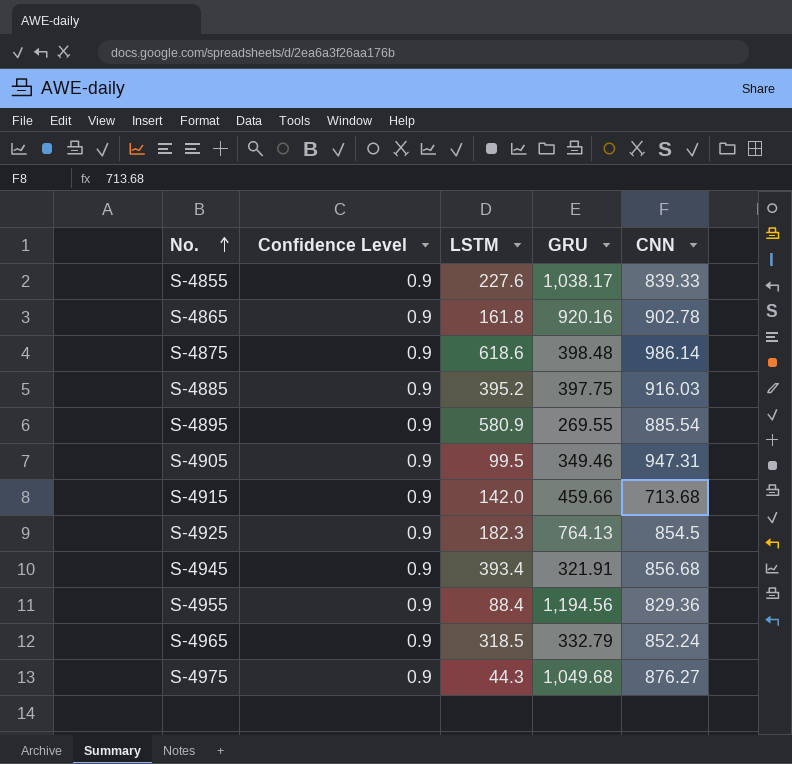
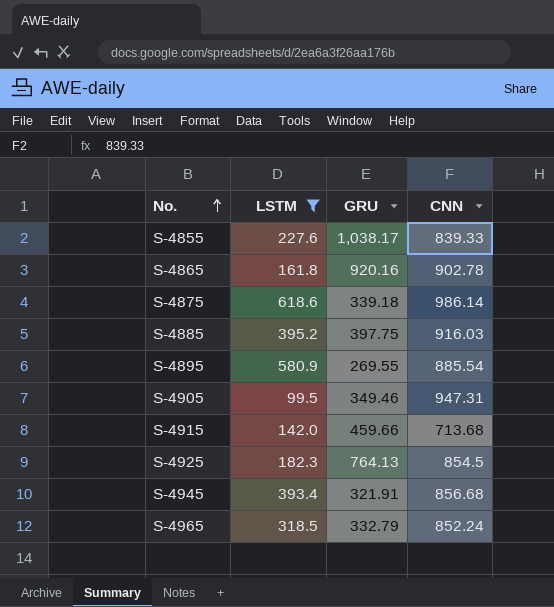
filter: none -> LSTM >= 99.5
column Confidence Level | position: 2 -> none
S-4875 | GRU: 398.48 -> 339.18

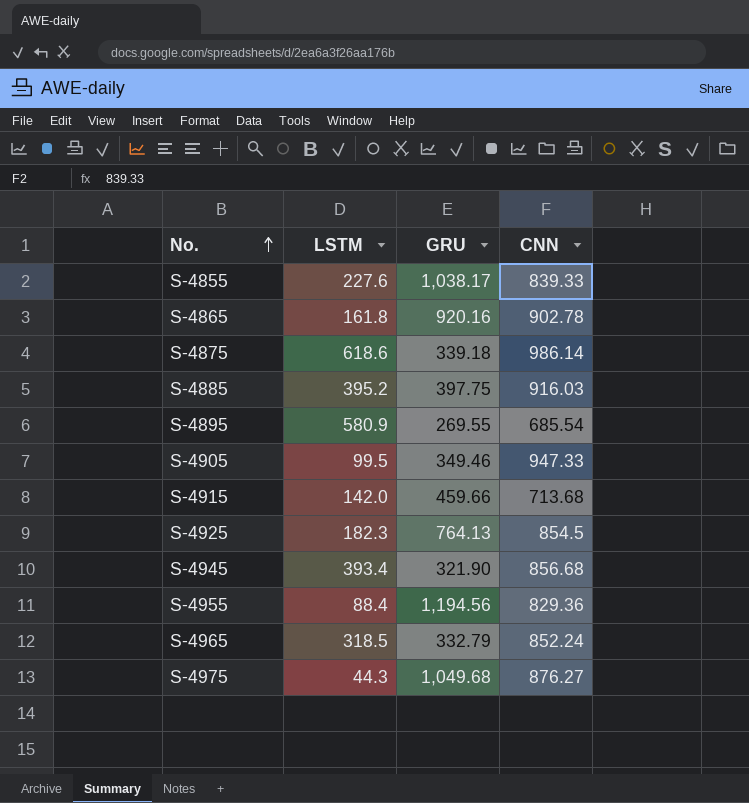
filter: LSTM >= 99.5 -> none
S-4895 | CNN: 885.54 -> 685.54
S-4905 | CNN: 947.31 -> 947.33
S-4945 | GRU: 321.91 -> 321.90

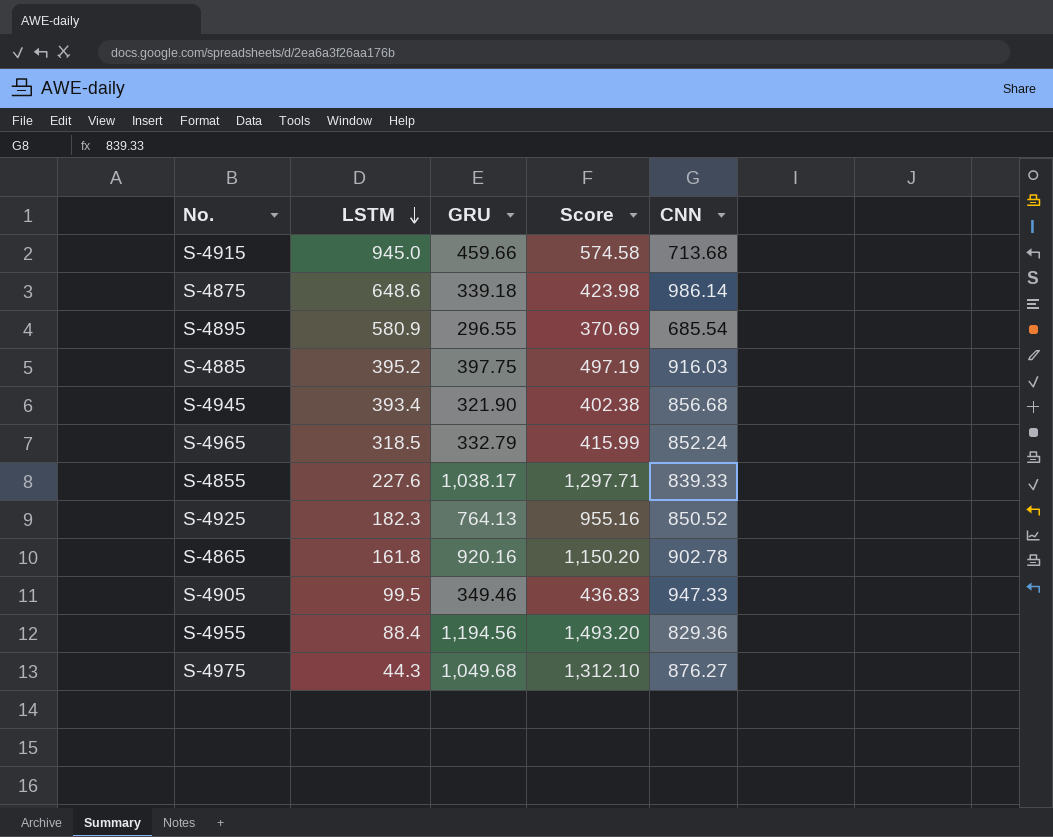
row order: No. ascending -> LSTM descending
column Score | formula: none -> [GRU] * 1.25
S-4915 | LSTM: 142.0 -> 945.0
S-4875 | LSTM: 618.6 -> 648.6
S-4895 | GRU: 269.55 -> 296.55
S-4925 | CNN: 854.5 -> 850.52

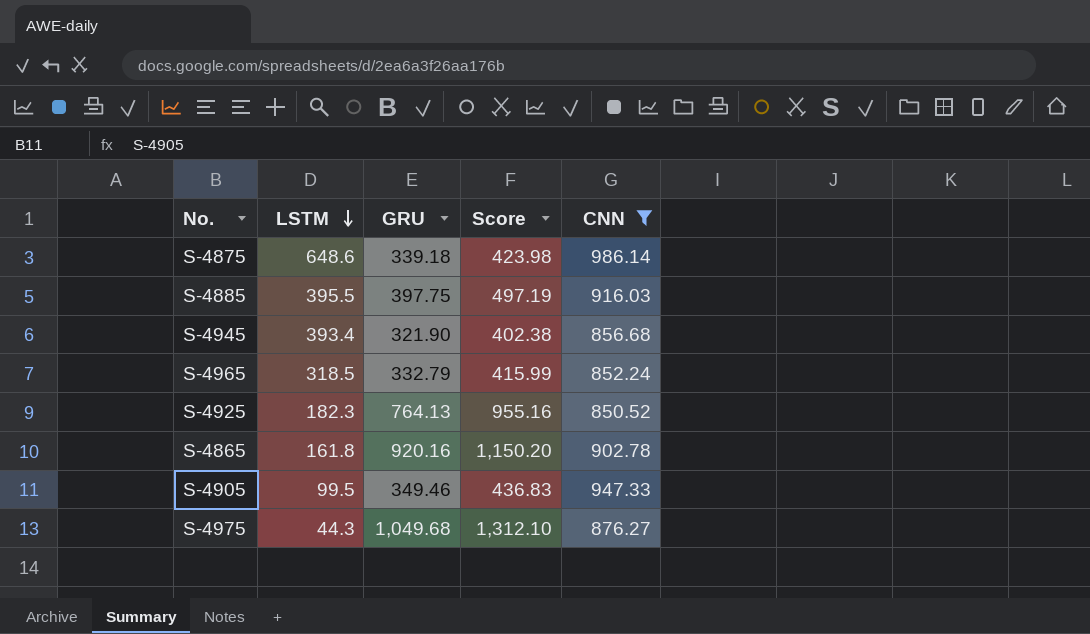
filter: none -> CNN >= 850.52
S-4885 | LSTM: 395.2 -> 395.5

